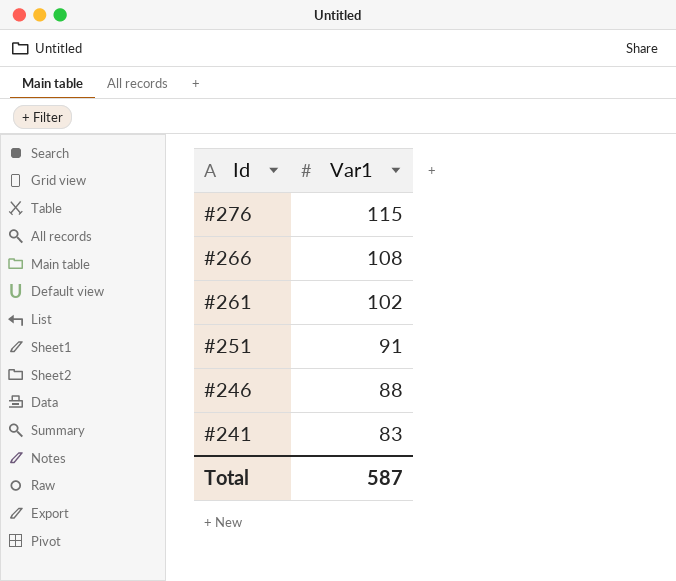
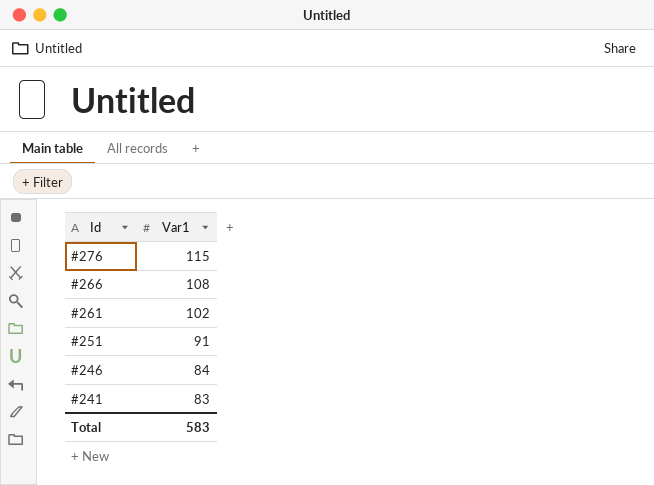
#246 | Var1: 88 -> 84
Total | Var1: 587 -> 583

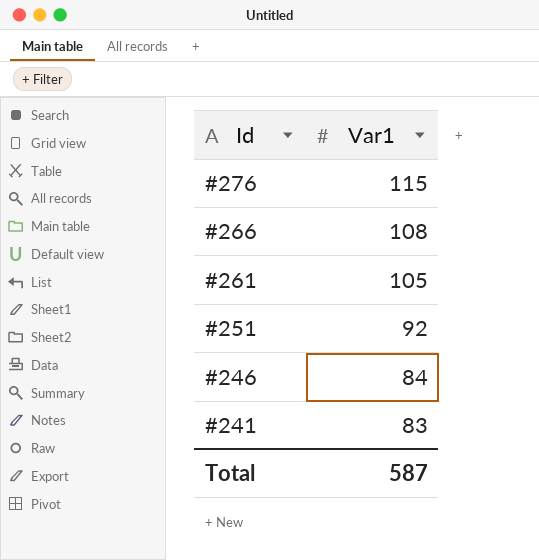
#261 | Var1: 102 -> 105
#251 | Var1: 91 -> 92
Total | Var1: 583 -> 587

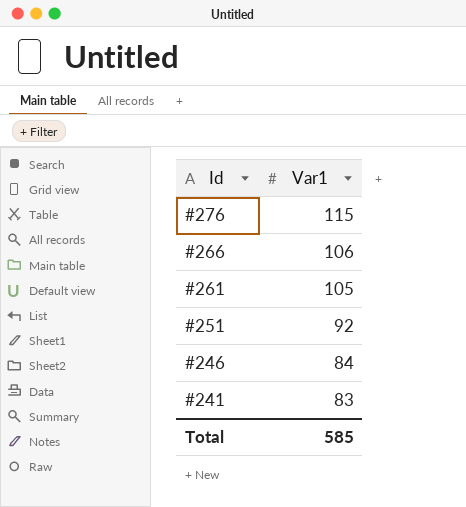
#266 | Var1: 108 -> 106
Total | Var1: 587 -> 585

